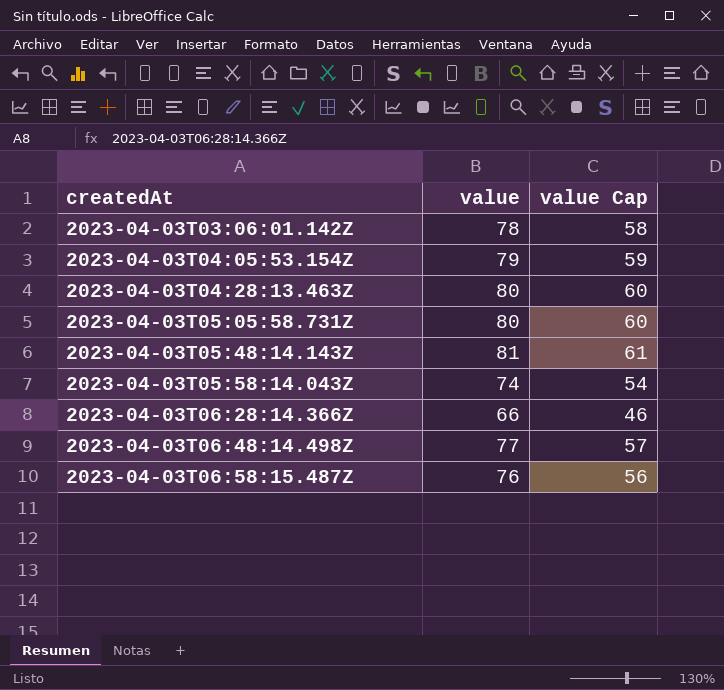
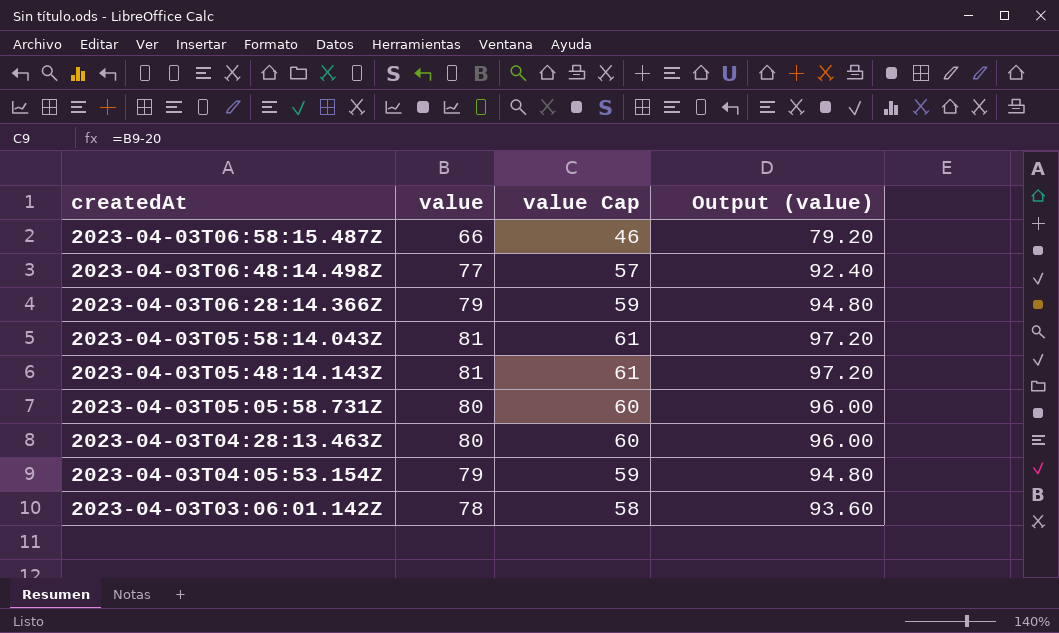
row order: createdAt ascending -> createdAt descending
column Output (value) | formula: none -> [value] * 1.2
2023-04-03T06:58:15.487Z | value: 76 -> 66
2023-04-03T06:58:15.487Z | value Cap: 56 -> 46
2023-04-03T06:28:14.366Z | value: 66 -> 79
2023-04-03T06:28:14.366Z | value Cap: 46 -> 59
2023-04-03T05:58:14.043Z | value: 74 -> 81
2023-04-03T05:58:14.043Z | value Cap: 54 -> 61

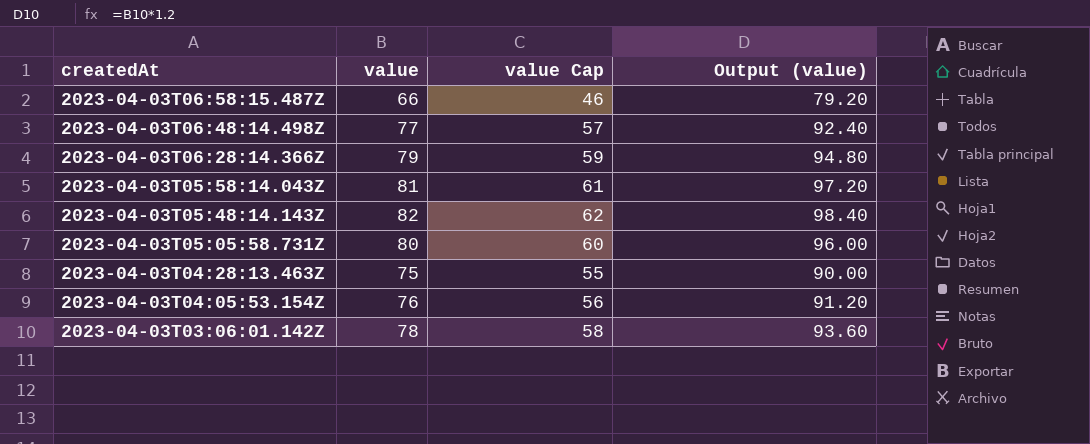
2023-04-03T05:48:14.143Z | value: 81 -> 82
2023-04-03T05:48:14.143Z | value Cap: 61 -> 62
2023-04-03T05:48:14.143Z | Output (value): 97.20 -> 98.40
2023-04-03T04:28:13.463Z | value: 80 -> 75
2023-04-03T04:28:13.463Z | value Cap: 60 -> 55
2023-04-03T04:28:13.463Z | Output (value): 96.00 -> 90.00
2023-04-03T04:05:53.154Z | value: 79 -> 76
2023-04-03T04:05:53.154Z | value Cap: 59 -> 56
2023-04-03T04:05:53.154Z | Output (value): 94.80 -> 91.20

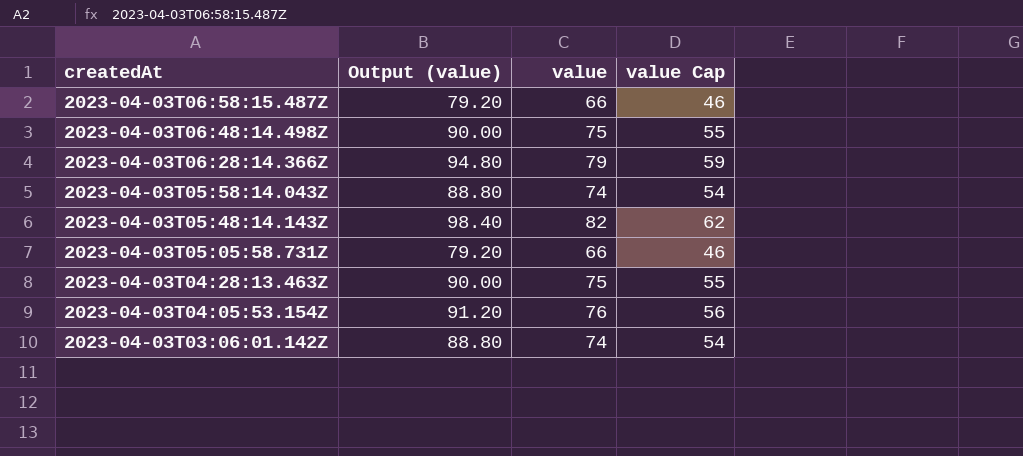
column Output (value) | position: 4 -> 2
2023-04-03T06:48:14.498Z | Output (value): 92.40 -> 90.00
2023-04-03T06:48:14.498Z | value: 77 -> 75
2023-04-03T06:48:14.498Z | value Cap: 57 -> 55
2023-04-03T05:58:14.043Z | Output (value): 97.20 -> 88.80
2023-04-03T05:58:14.043Z | value: 81 -> 74
2023-04-03T05:58:14.043Z | value Cap: 61 -> 54
2023-04-03T05:05:58.731Z | Output (value): 96.00 -> 79.20
2023-04-03T05:05:58.731Z | value: 80 -> 66
2023-04-03T05:05:58.731Z | value Cap: 60 -> 46
2023-04-03T03:06:01.142Z | Output (value): 93.60 -> 88.80
2023-04-03T03:06:01.142Z | value: 78 -> 74
2023-04-03T03:06:01.142Z | value Cap: 58 -> 54

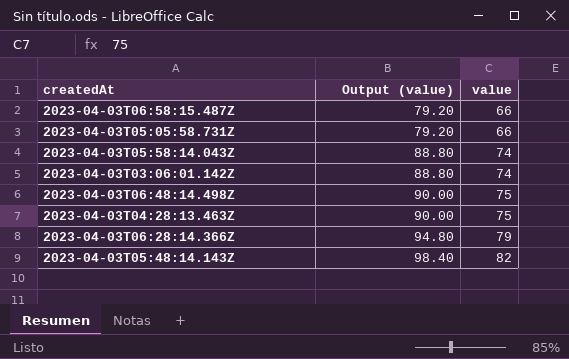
row order: createdAt descending -> Output (value) ascending
column value Cap | formula: [value] - 20 -> none
row 2023-04-03T04:05:53.154Z: 91.20 | 76 | 56 -> none

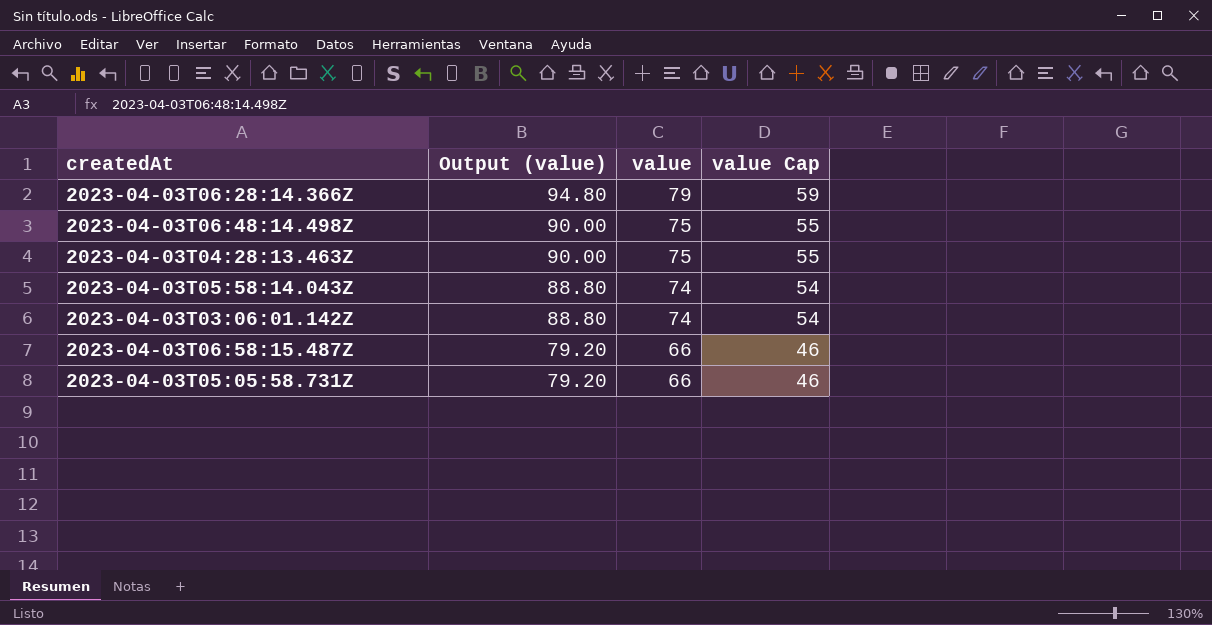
row order: Output (value) ascending -> Output (value) descending
column value Cap | formula: none -> [value] - 20
row 2023-04-03T05:48:14.143Z: 98.40 | 82 -> none

